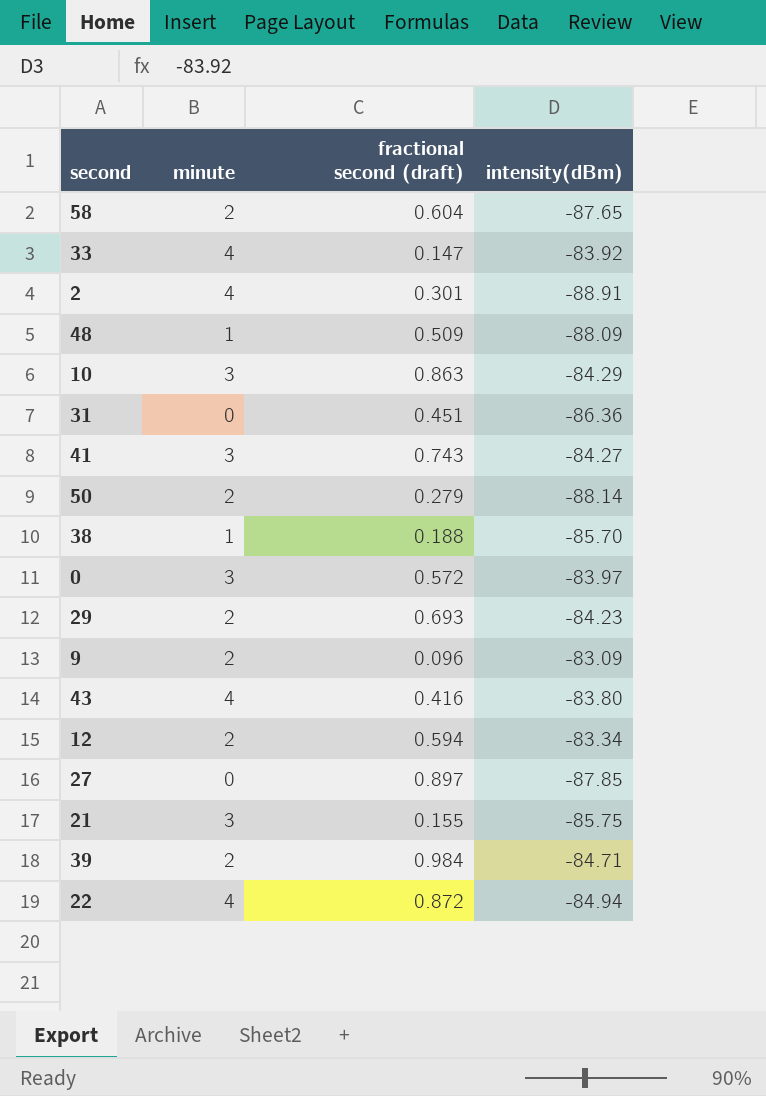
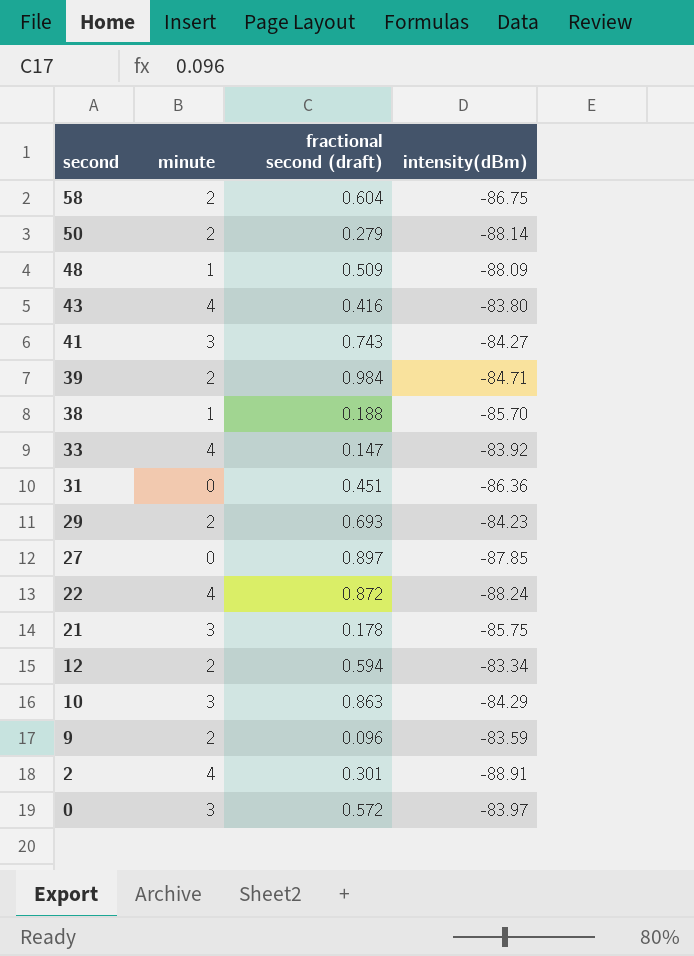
row order: none -> second descending
58 | intensity(dBm): -87.65 -> -86.75
22 | intensity(dBm): -84.94 -> -88.24
21 | fractional second (draft): 0.155 -> 0.178
9 | intensity(dBm): -83.09 -> -83.59

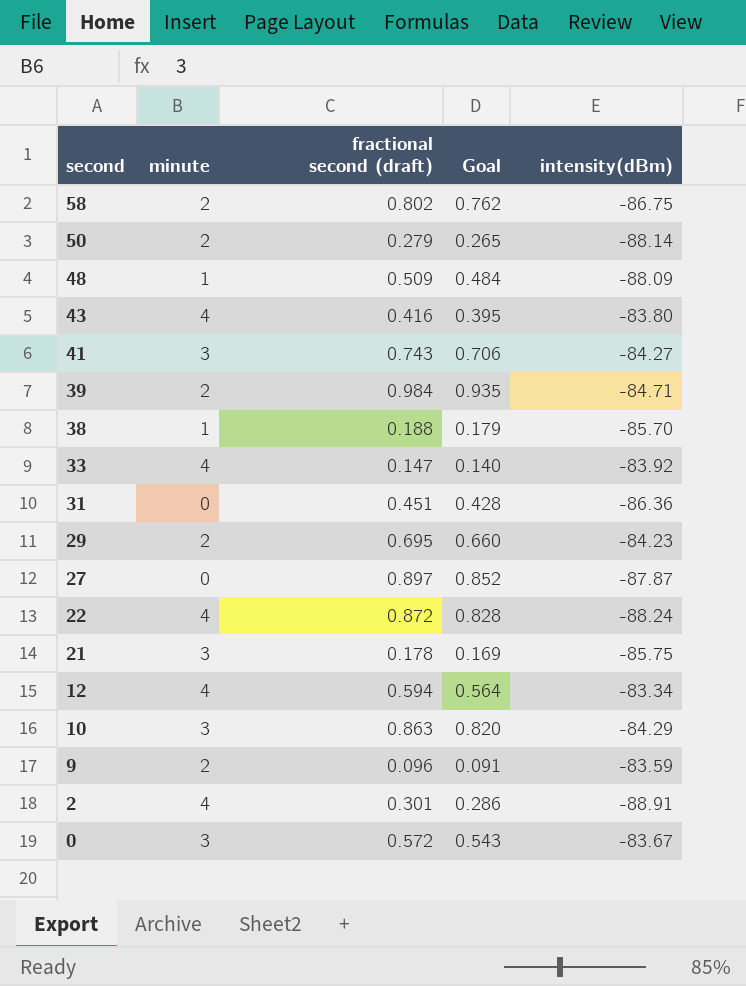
column Goal | formula: none -> [fractional second (draft)] * 0.95
58 | fractional second (draft): 0.604 -> 0.802
29 | fractional second (draft): 0.693 -> 0.695
27 | intensity(dBm): -87.85 -> -87.87
12 | minute: 2 -> 4
0 | intensity(dBm): -83.97 -> -83.67

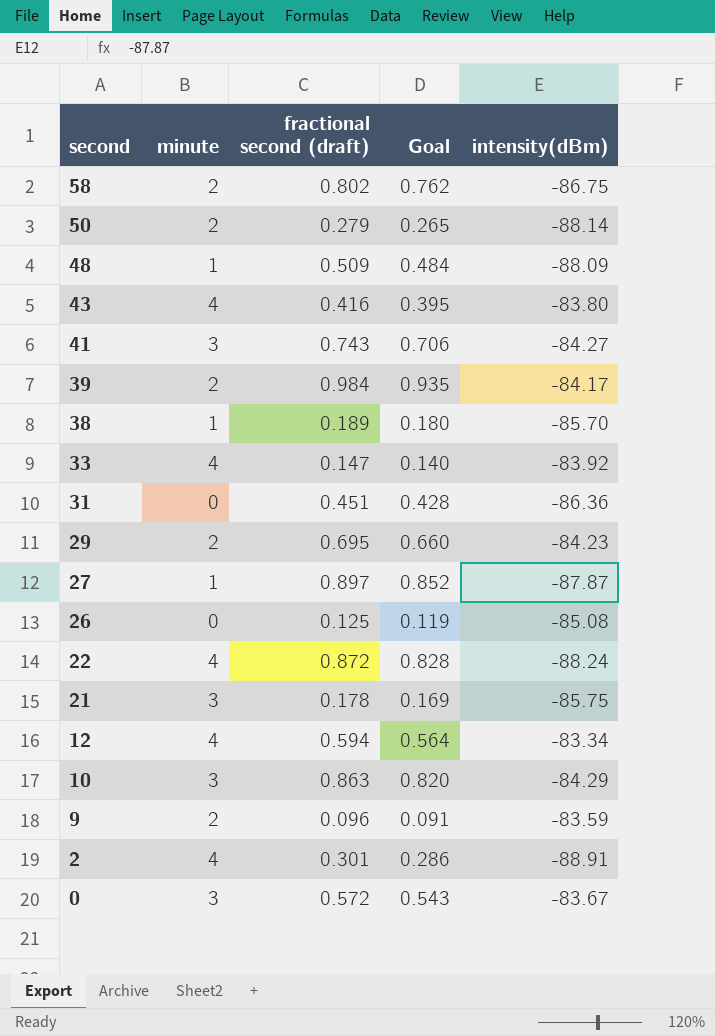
39 | intensity(dBm): -84.71 -> -84.17
38 | fractional second (draft): 0.188 -> 0.189
38 | Goal: 0.179 -> 0.180
27 | minute: 0 -> 1
row 26: none -> 0 | 0.125 | 0.119 | -85.08

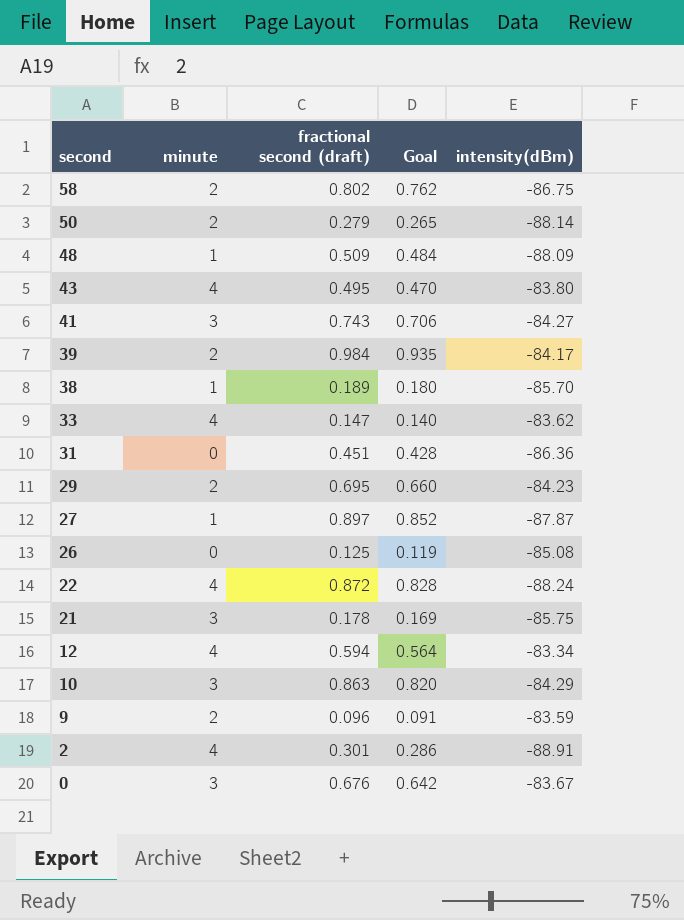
43 | fractional second (draft): 0.416 -> 0.495
43 | Goal: 0.395 -> 0.470
33 | intensity(dBm): -83.92 -> -83.62
0 | fractional second (draft): 0.572 -> 0.676
0 | Goal: 0.543 -> 0.642

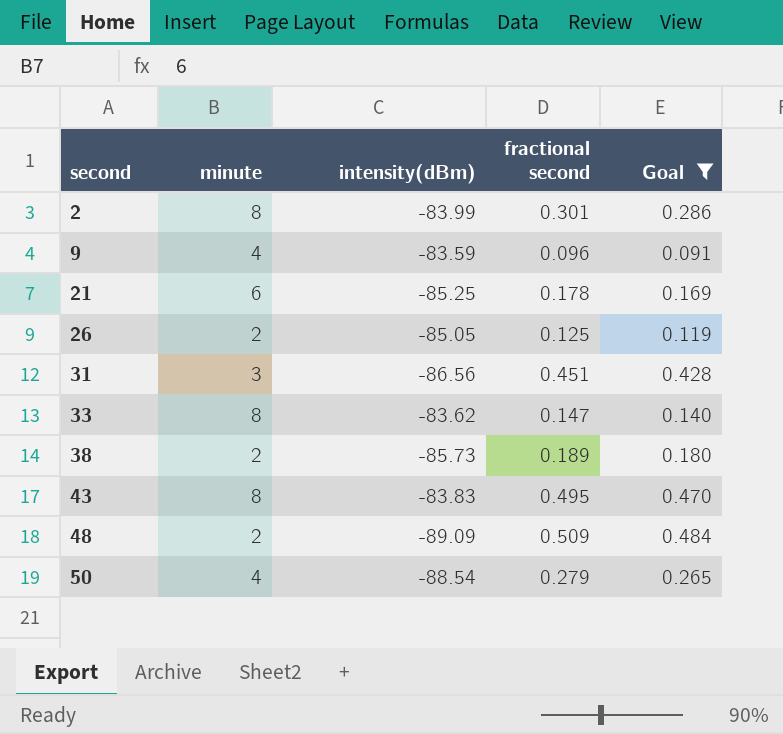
filter: none -> Goal <= 0.484
row order: second descending -> second ascending
column intensity(dBm) | position: 5 -> 3
column name: fractional second (draft) -> fractional second
2 | minute: 4 -> 8
2 | intensity(dBm): -88.91 -> -83.99
9 | minute: 2 -> 4
21 | minute: 3 -> 6
21 | intensity(dBm): -85.75 -> -85.25
26 | minute: 0 -> 2
26 | intensity(dBm): -85.08 -> -85.05
31 | minute: 0 -> 3
31 | intensity(dBm): -86.36 -> -86.56
33 | minute: 4 -> 8
38 | minute: 1 -> 2
38 | intensity(dBm): -85.70 -> -85.73
43 | minute: 4 -> 8
43 | intensity(dBm): -83.80 -> -83.83
48 | minute: 1 -> 2
48 | intensity(dBm): -88.09 -> -89.09
50 | minute: 2 -> 4
50 | intensity(dBm): -88.14 -> -88.54

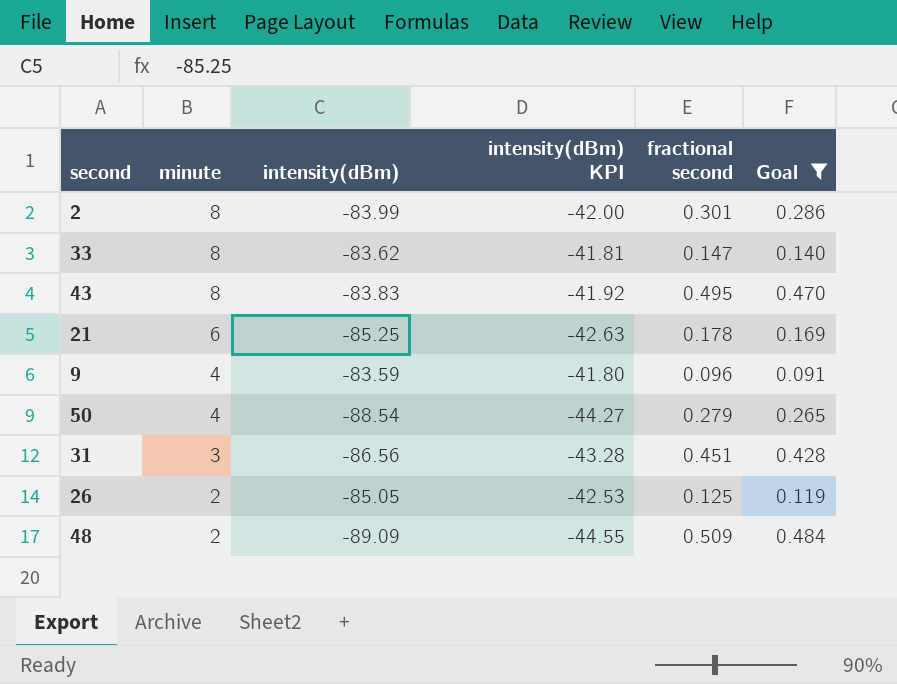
row order: second ascending -> minute descending
column intensity(dBm) KPI | formula: none -> [intensity(dBm)] * 0.5
row 38: 2 | -85.73 | 0.189 | 0.180 -> none

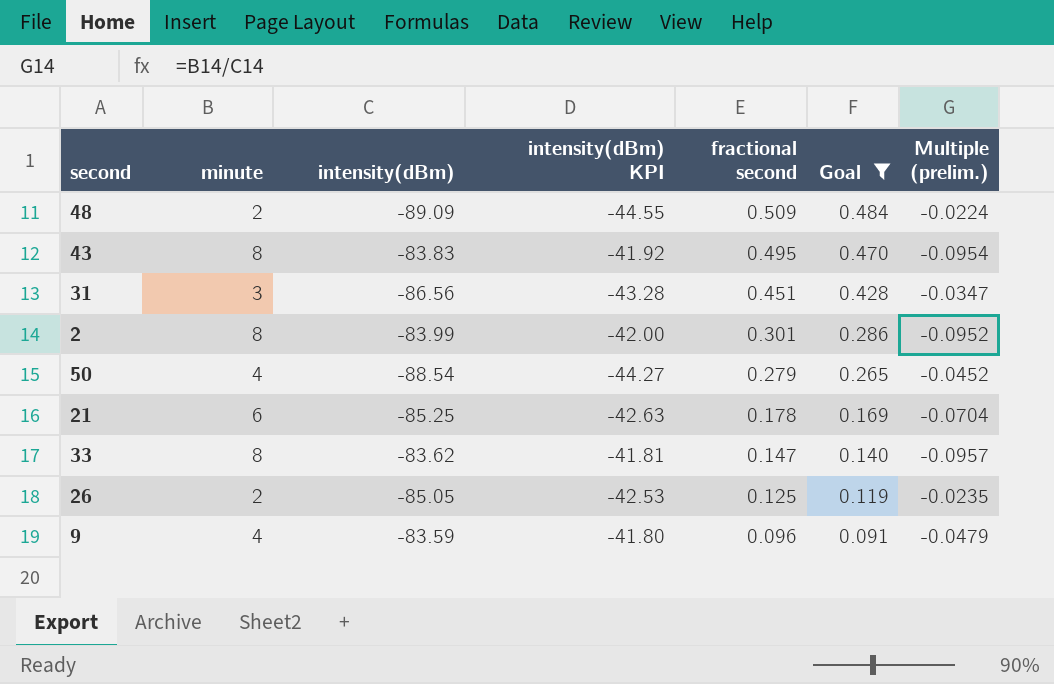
row order: minute descending -> fractional second descending
column Multiple (prelim.) | formula: none -> [minute] / [intensity(dBm)]

